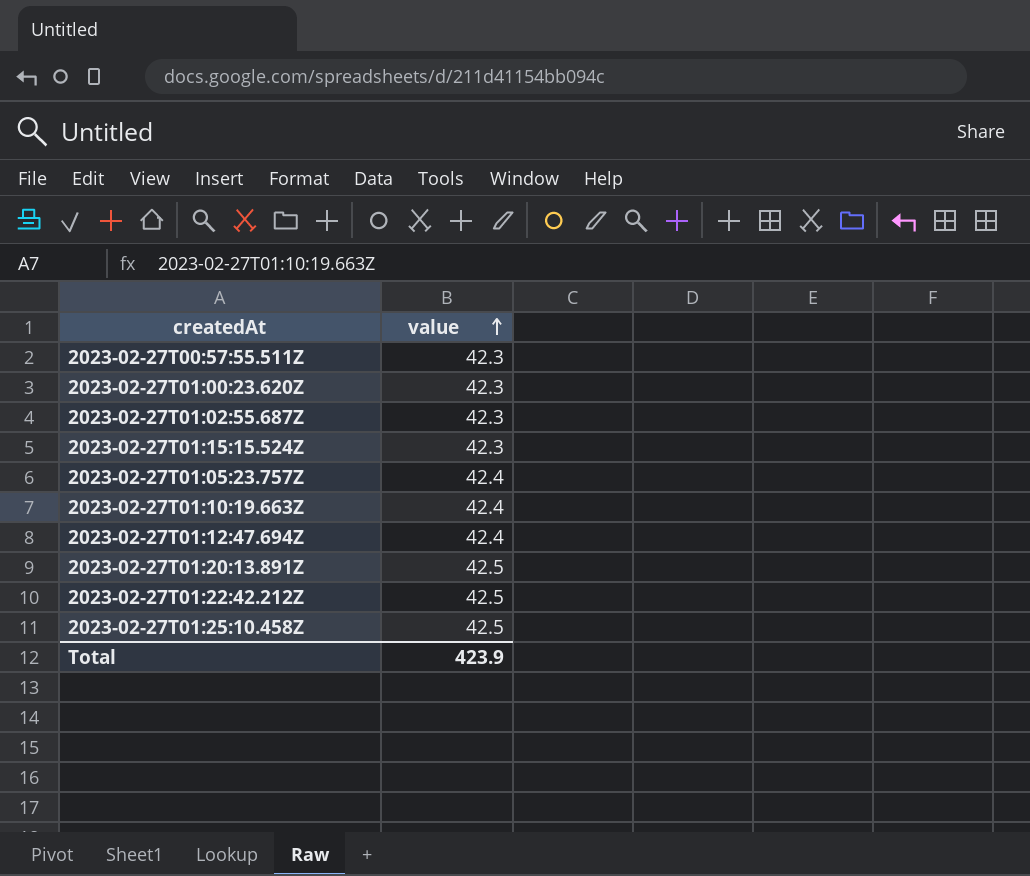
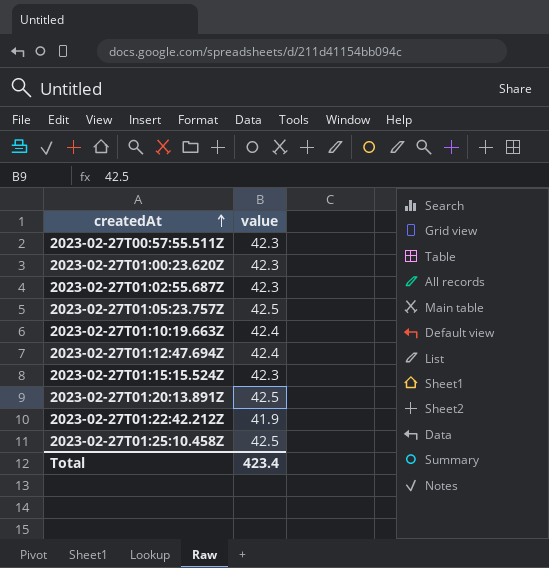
row order: value ascending -> createdAt ascending
2023-02-27T01:05:23.757Z | value: 42.4 -> 42.5
2023-02-27T01:22:42.212Z | value: 42.5 -> 41.9
Total | value: 423.9 -> 423.4

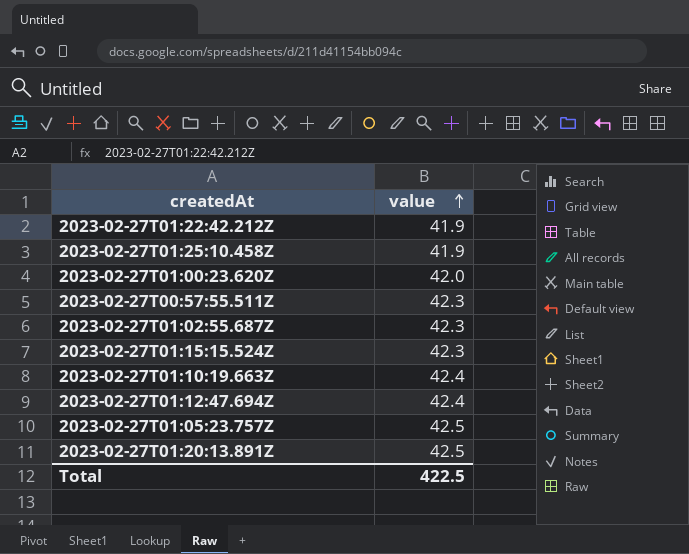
row order: createdAt ascending -> value ascending
2023-02-27T01:25:10.458Z | value: 42.5 -> 41.9
2023-02-27T01:00:23.620Z | value: 42.3 -> 42.0
Total | value: 423.4 -> 422.5

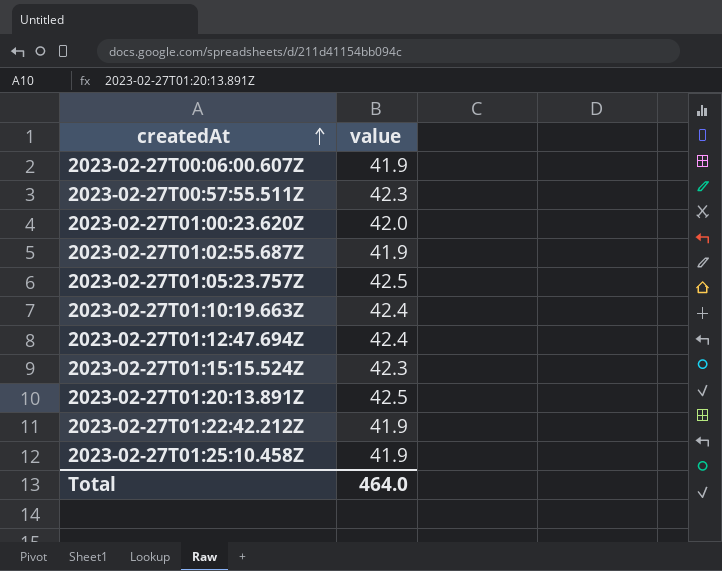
row order: value ascending -> createdAt ascending
row 2023-02-27T00:06:00.607Z: none -> 41.9
2023-02-27T01:02:55.687Z | value: 42.3 -> 41.9
Total | value: 422.5 -> 464.0

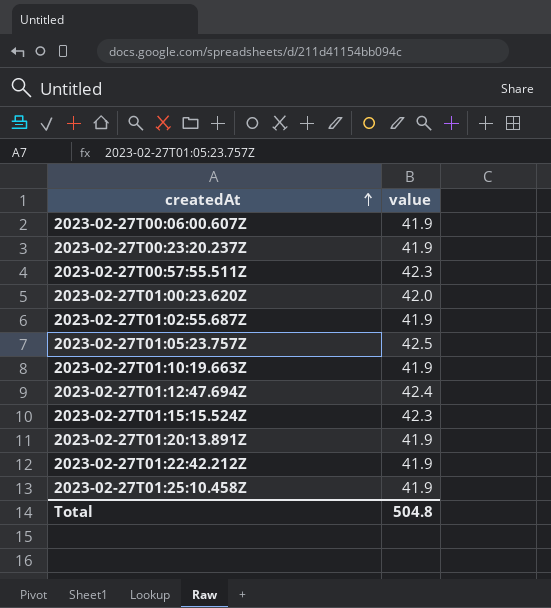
row 2023-02-27T00:23:20.237Z: none -> 41.9
2023-02-27T01:10:19.663Z | value: 42.4 -> 41.9
2023-02-27T01:20:13.891Z | value: 42.5 -> 41.9
Total | value: 464.0 -> 504.8

